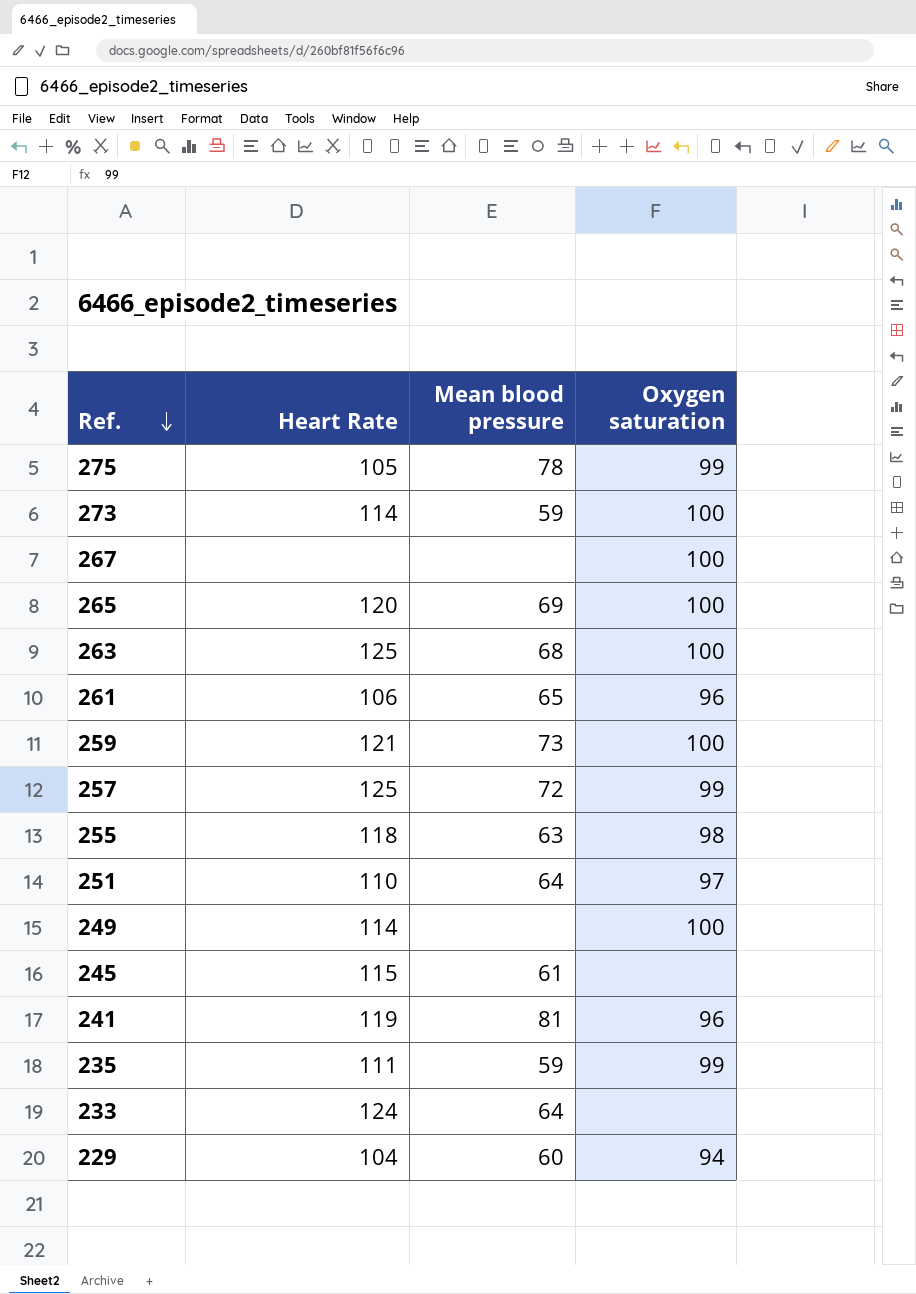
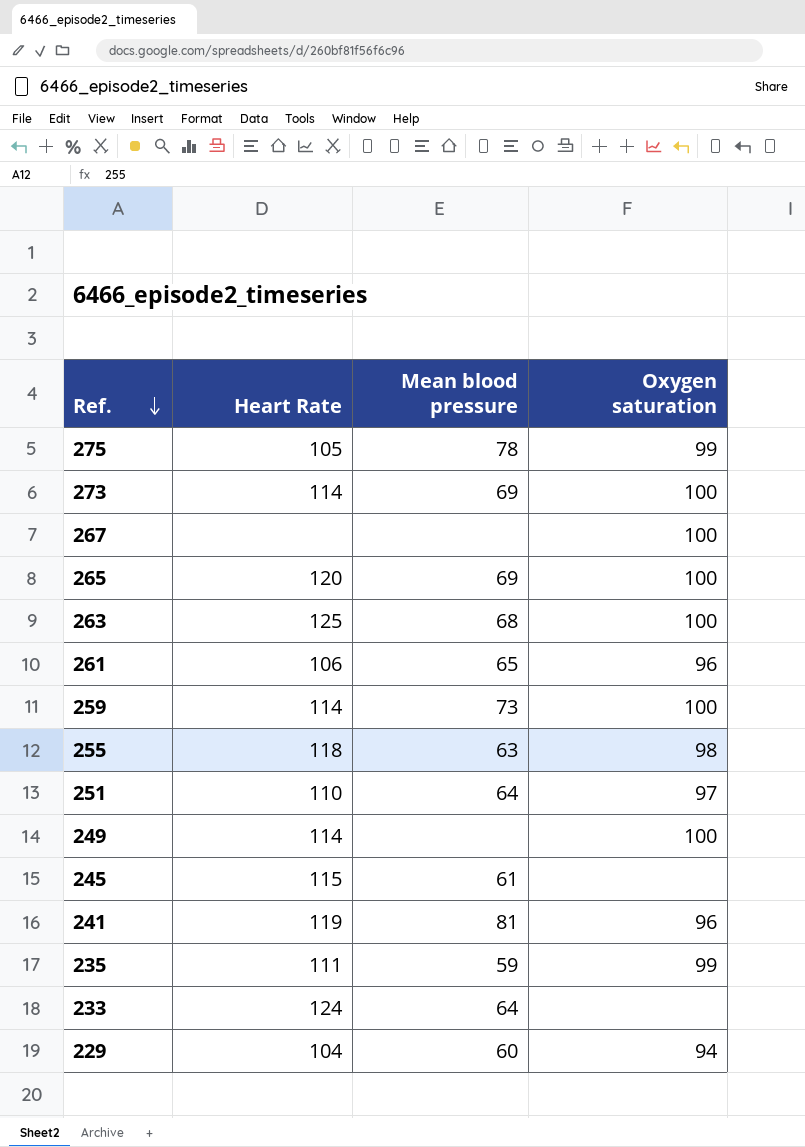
row 257: 125 | 72 | 99 -> none
273 | Mean blood pressure: 59 -> 69
259 | Heart Rate: 121 -> 114

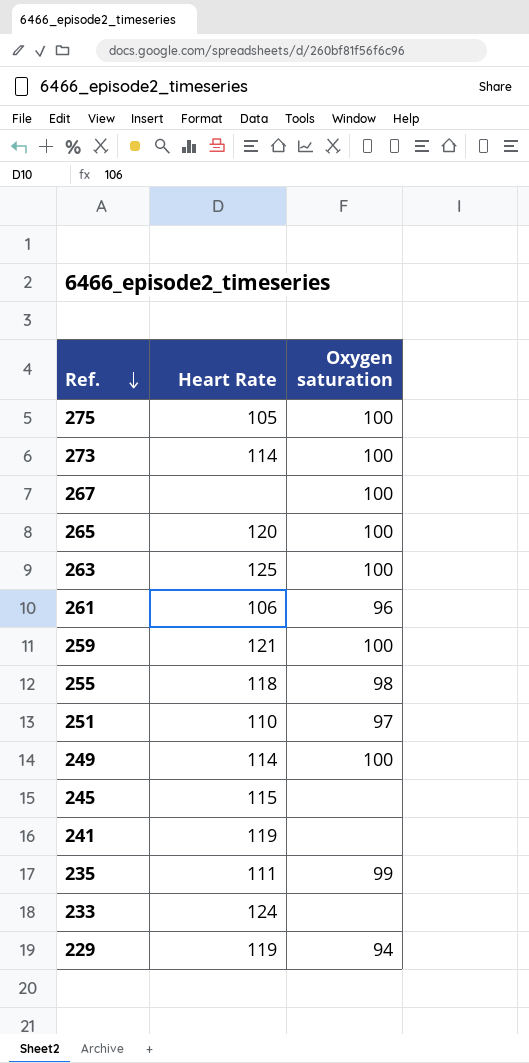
column Mean blood pressure | position: 3 -> none
275 | Oxygen saturation: 99 -> 100
259 | Heart Rate: 114 -> 121
241 | Oxygen saturation: 96 -> none
229 | Heart Rate: 104 -> 119

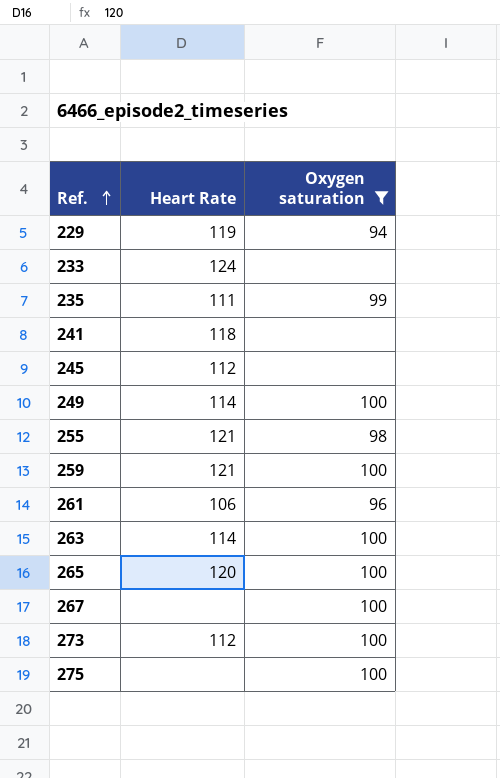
filter: none -> Oxygen saturation != 97
row order: Ref. descending -> Ref. ascending
241 | Heart Rate: 119 -> 118
245 | Heart Rate: 115 -> 112
255 | Heart Rate: 118 -> 121
263 | Heart Rate: 125 -> 114
273 | Heart Rate: 114 -> 112
275 | Heart Rate: 105 -> none

